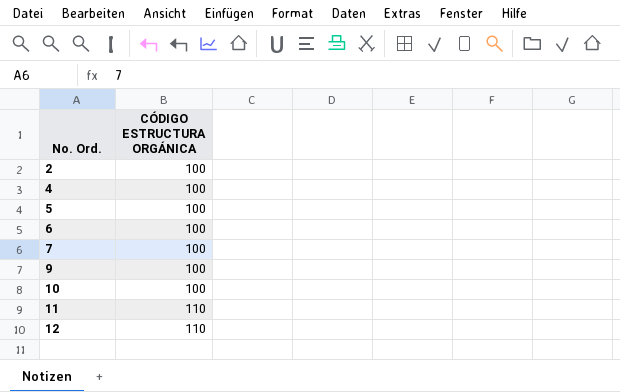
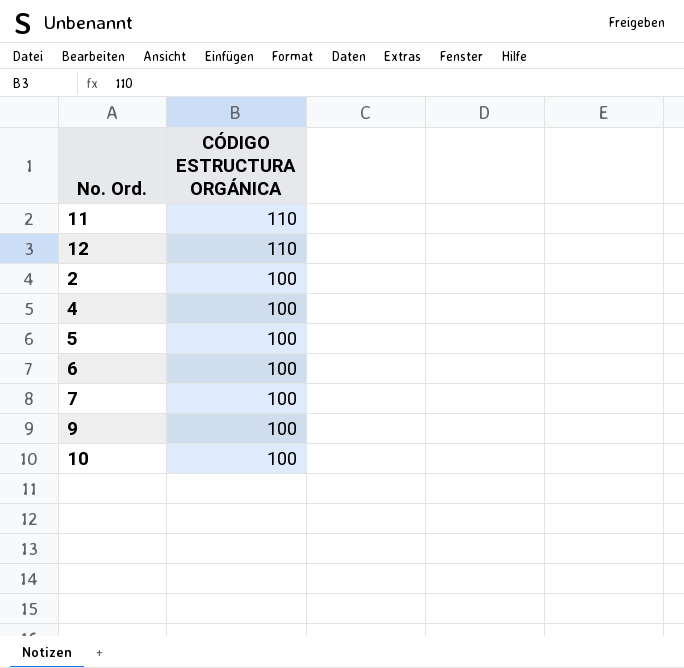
row order: No. Ord. ascending -> CÓDIGO ESTRUCTURA ORGÁNICA descending

